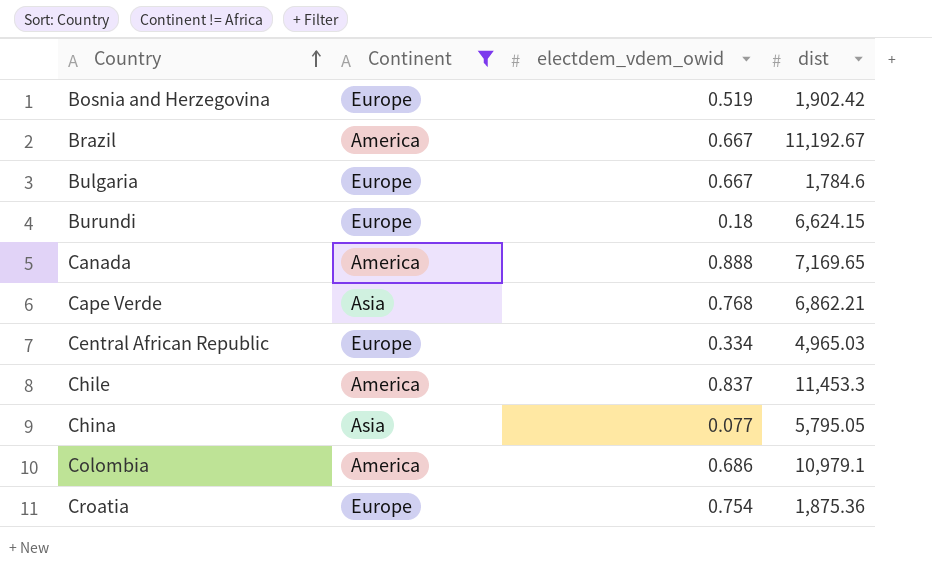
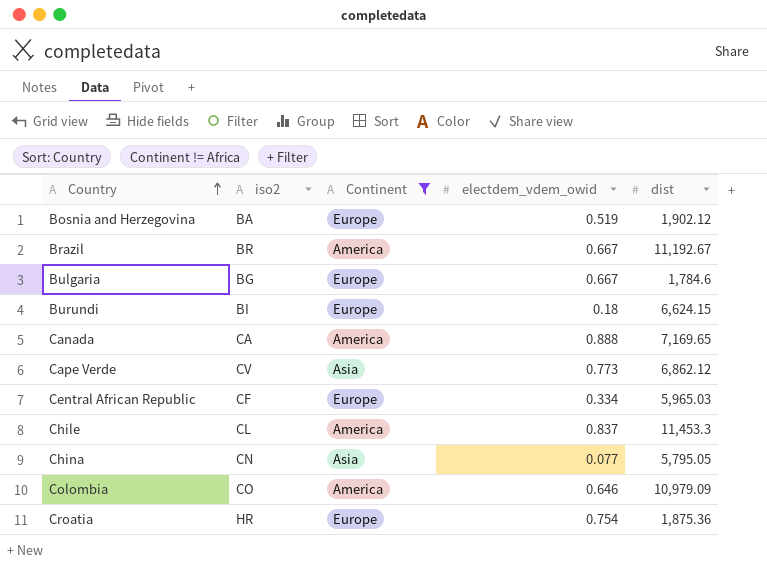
column iso2 | position: none -> 2
Bosnia and Herzegovina | dist: 1,902.42 -> 1,902.12
Cape Verde | electdem_vdem_owid: 0.768 -> 0.773
Cape Verde | dist: 6,862.21 -> 6,862.12
Central African Republic | dist: 4,965.03 -> 5,965.03
Colombia | electdem_vdem_owid: 0.686 -> 0.646
Colombia | dist: 10,979.1 -> 10,979.09

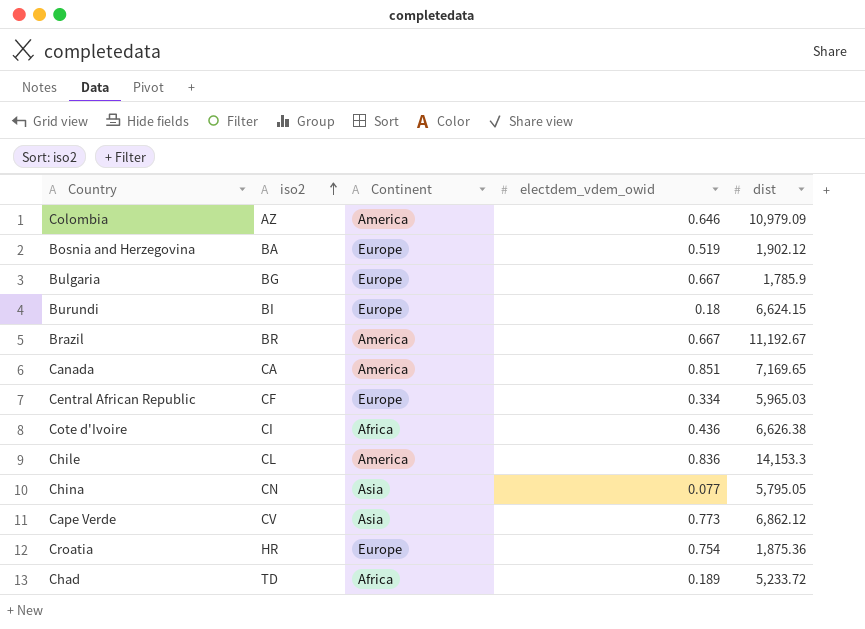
filter: Continent != Africa -> none
row order: Country ascending -> iso2 ascending
Colombia | iso2: CO -> AZ
Bulgaria | dist: 1,784.6 -> 1,785.9
Canada | electdem_vdem_owid: 0.888 -> 0.851
Chile | electdem_vdem_owid: 0.837 -> 0.836
Chile | dist: 11,453.3 -> 14,153.3

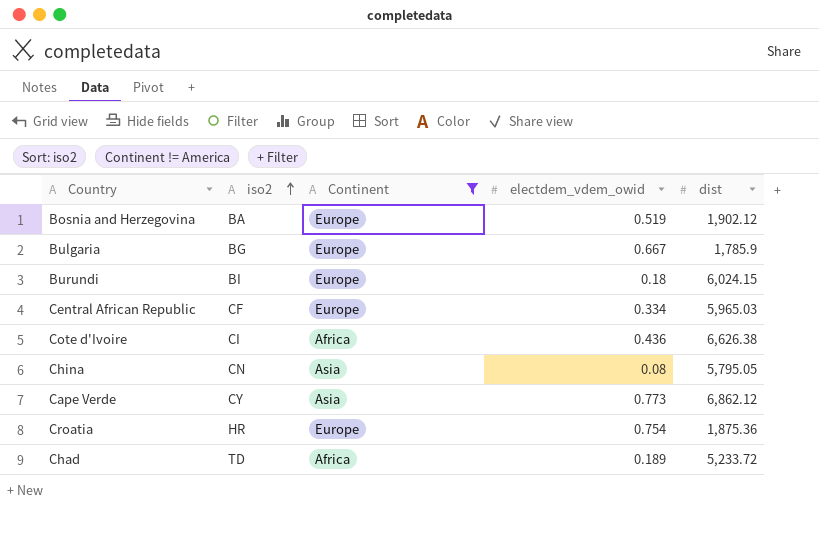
filter: none -> Continent != America
Burundi | dist: 6,624.15 -> 6,024.15
China | electdem_vdem_owid: 0.077 -> 0.08
Cape Verde | iso2: CV -> CY

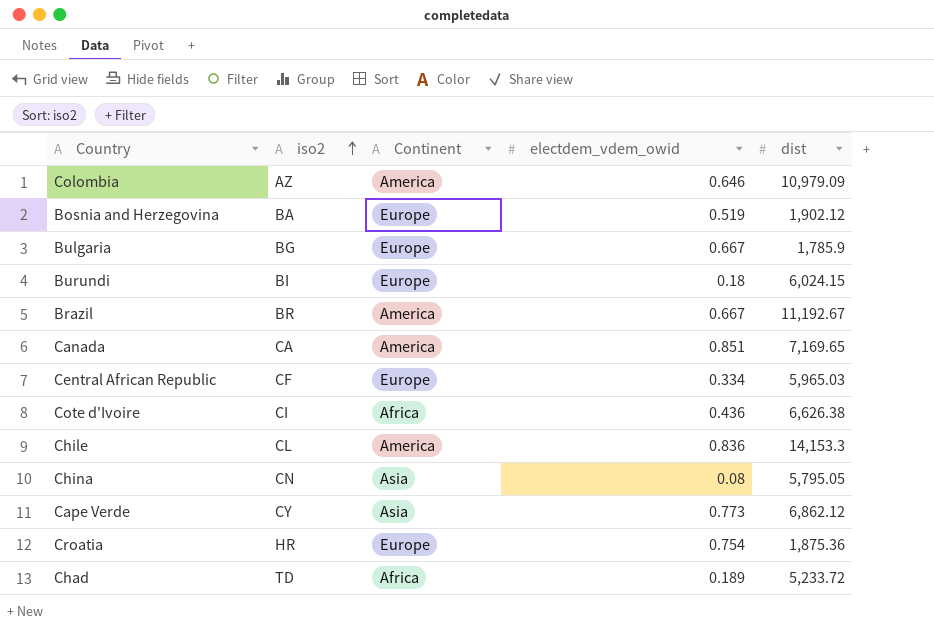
filter: Continent != America -> none

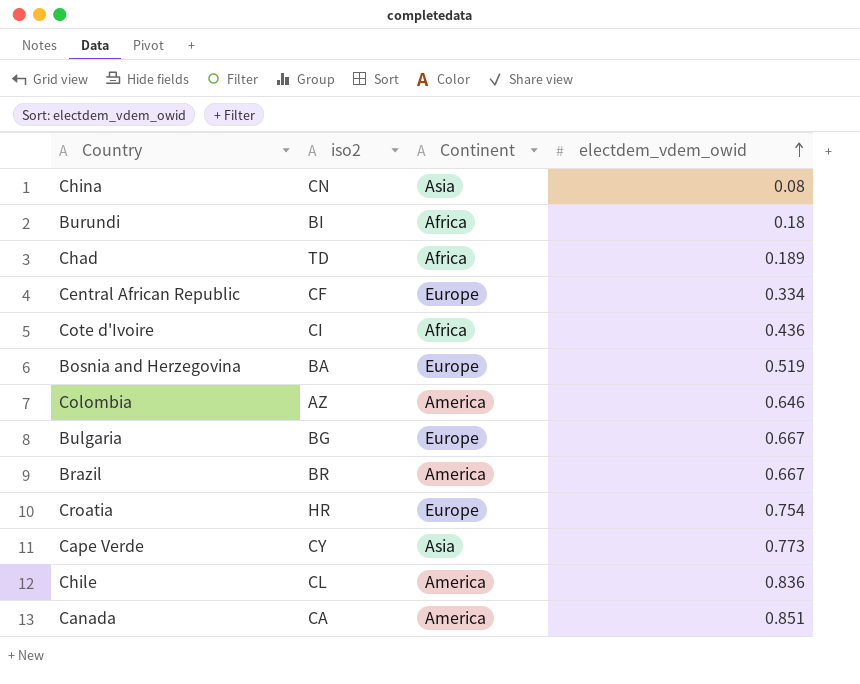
row order: iso2 ascending -> electdem_vdem_owid ascending
column dist | position: 5 -> none
Burundi | Continent: Europe -> Africa

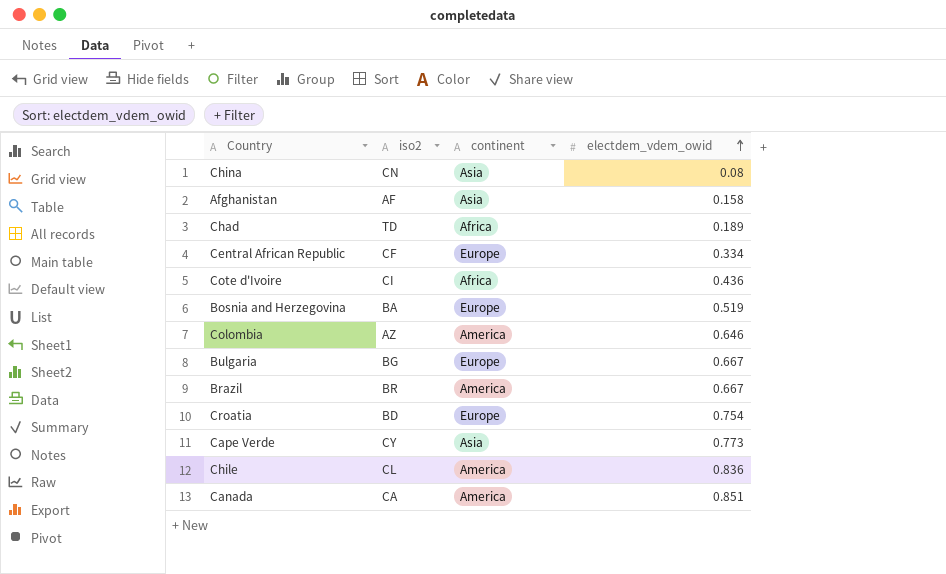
column name: Continent -> continent
row Burundi: BI | Africa | 0.18 -> none
row Afghanistan: none -> AF | Asia | 0.158
Croatia | iso2: HR -> BD

